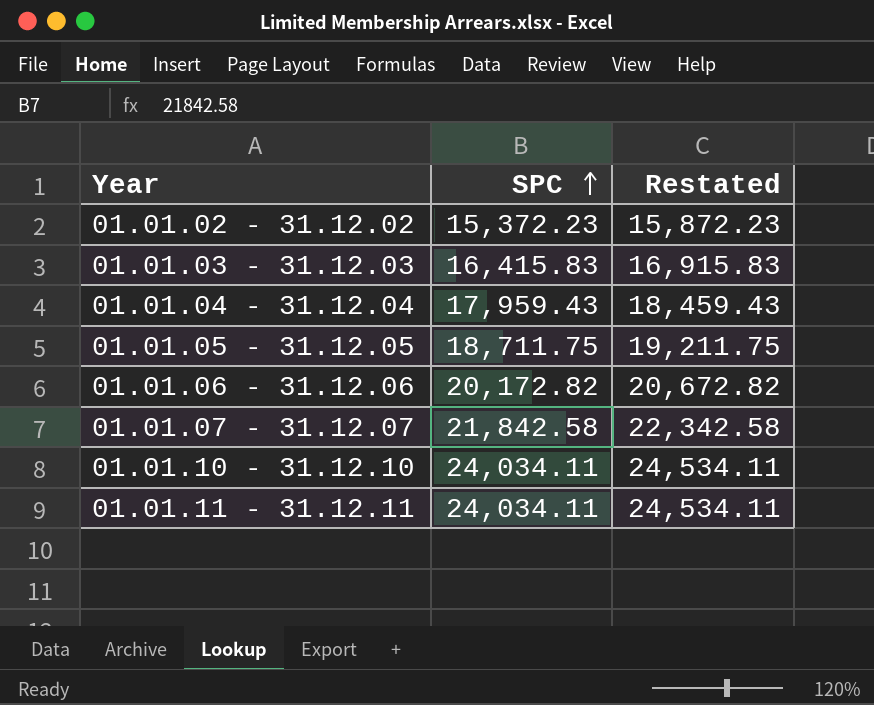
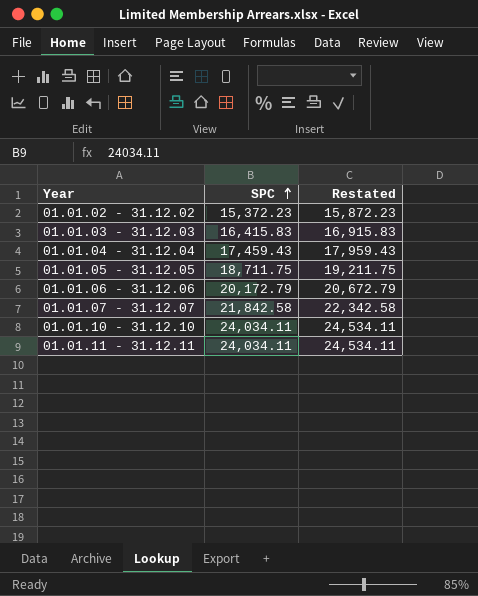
01.01.04 - 31.12.04 | SPC: 17,959.43 -> 17,459.43
01.01.04 - 31.12.04 | Restated: 18,459.43 -> 17,959.43
01.01.06 - 31.12.06 | SPC: 20,172.82 -> 20,172.79
01.01.06 - 31.12.06 | Restated: 20,672.82 -> 20,672.79

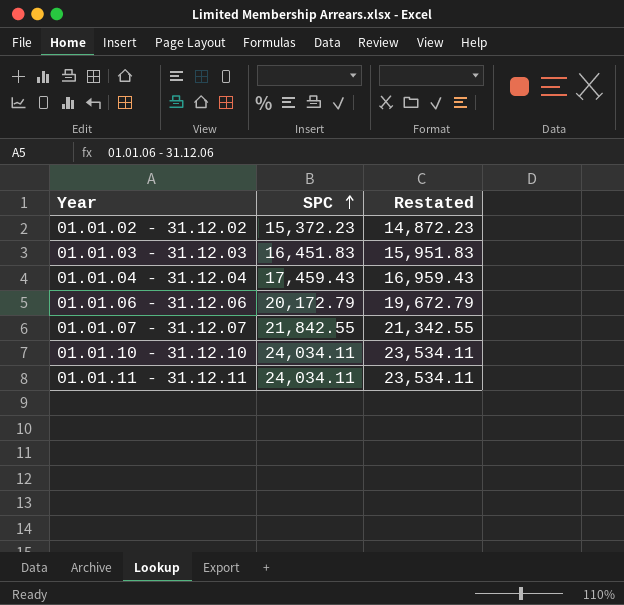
column Restated | formula: [SPC] + 500 -> [SPC] - 500
row 01.01.05 - 31.12.05: 18,711.75 | 19,211.75 -> none
01.01.03 - 31.12.03 | SPC: 16,415.83 -> 16,451.83
01.01.07 - 31.12.07 | SPC: 21,842.58 -> 21,842.55

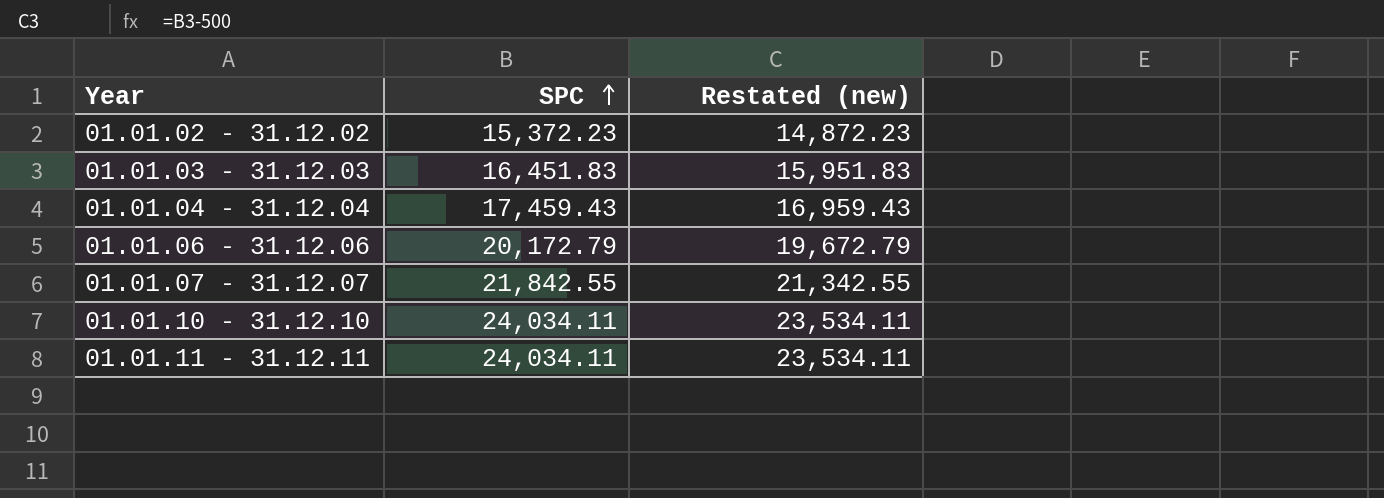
column name: Restated -> Restated (new)

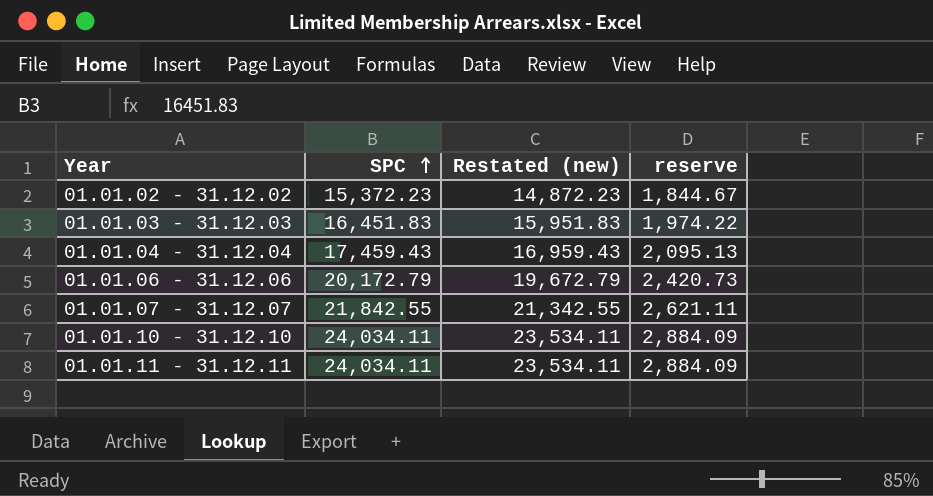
column reserve | formula: none -> [SPC] * 0.12

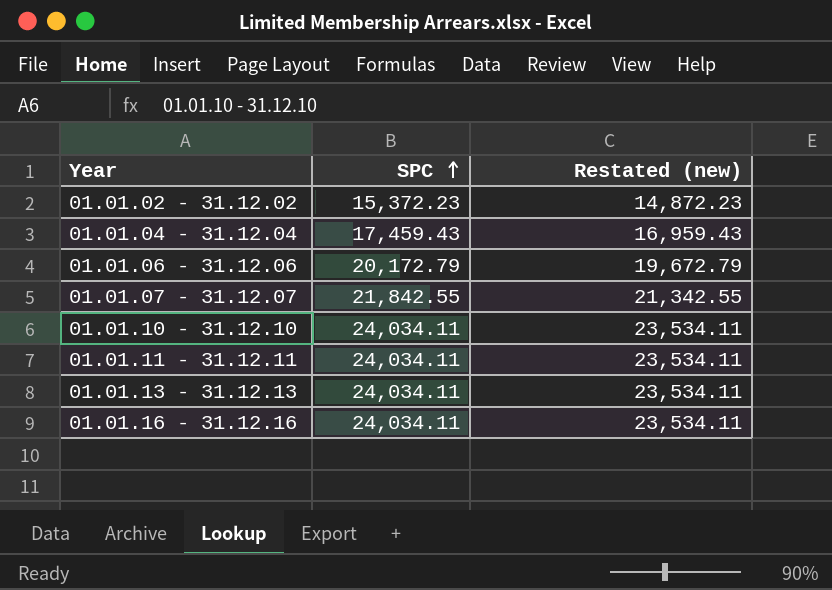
column reserve | formula: [SPC] * 0.12 -> none
row 01.01.03 - 31.12.03: 16,451.83 | 15,951.83 | 1,974.22 -> none
row 01.01.13 - 31.12.13: none -> 24,034.11 | 23,534.11
row 01.01.16 - 31.12.16: none -> 24,034.11 | 23,534.11

